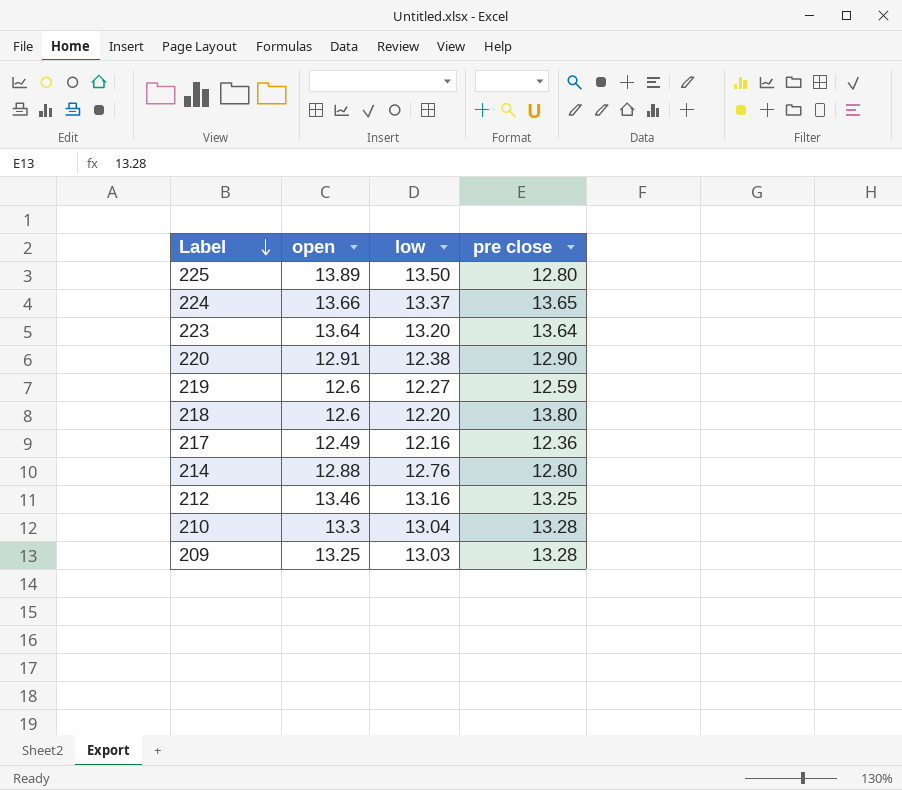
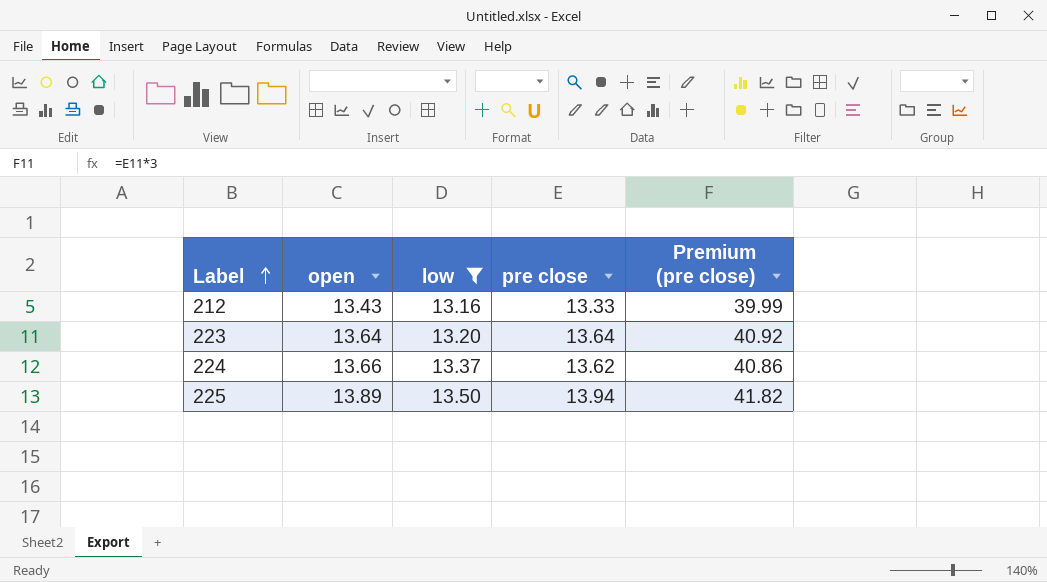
filter: none -> low >= 13.16
row order: Label descending -> Label ascending
column Premium (pre close) | formula: none -> [pre close] * 3
212 | open: 13.46 -> 13.43
212 | pre close: 13.25 -> 13.33
224 | pre close: 13.65 -> 13.62
225 | pre close: 12.80 -> 13.94

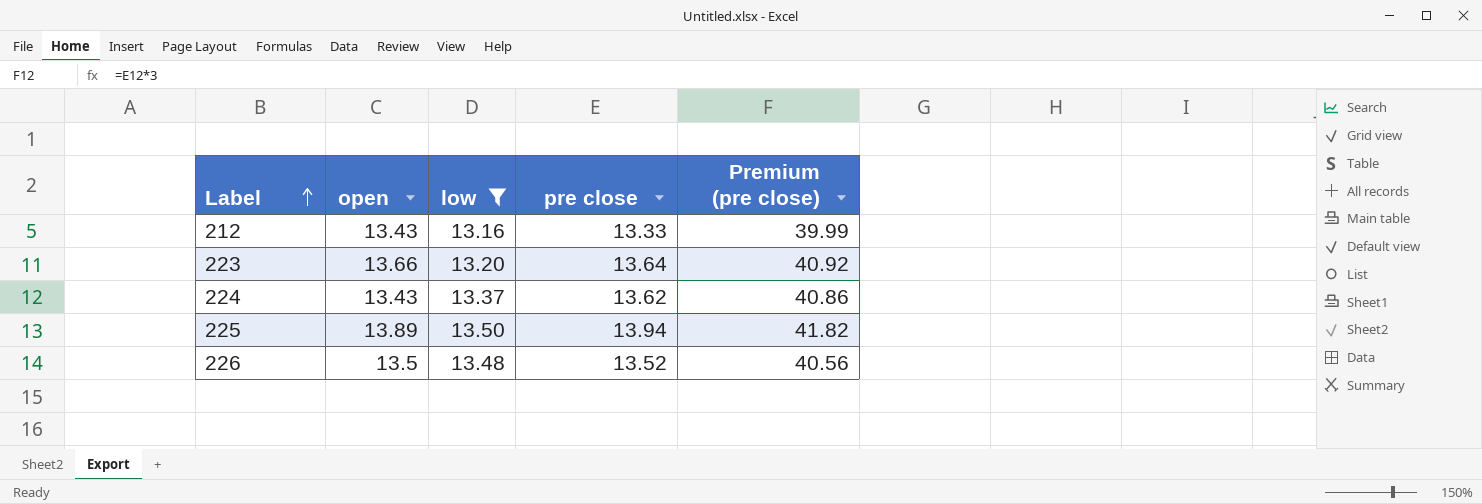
223 | open: 13.64 -> 13.66
224 | open: 13.66 -> 13.43
row 226: none -> 13.5 | 13.48 | 13.52 | 40.56

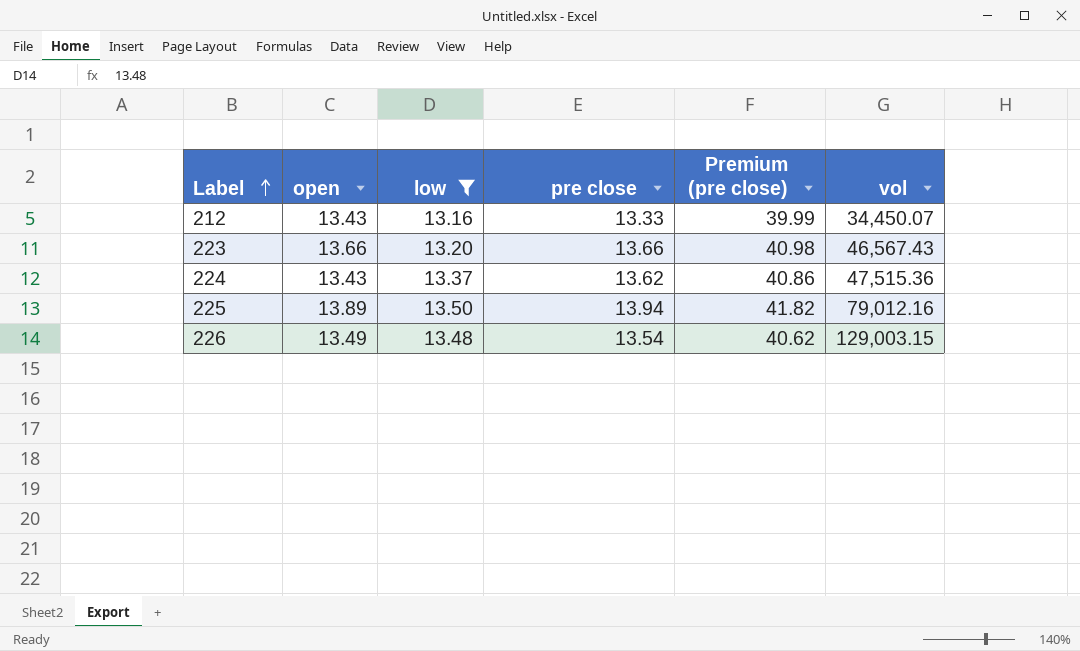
column vol | position: none -> 6
223 | pre close: 13.64 -> 13.66
223 | Premium (pre close): 40.92 -> 40.98
226 | open: 13.5 -> 13.49
226 | pre close: 13.52 -> 13.54
226 | Premium (pre close): 40.56 -> 40.62

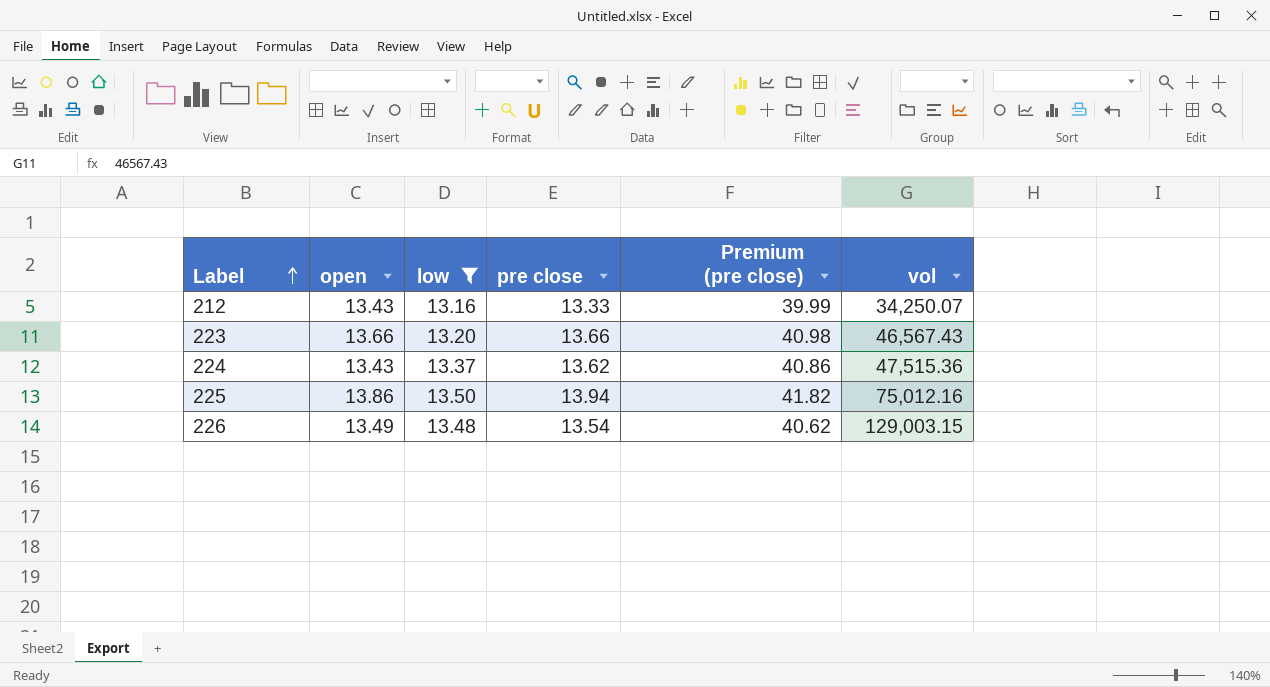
212 | vol: 34,450.07 -> 34,250.07
225 | open: 13.89 -> 13.86
225 | vol: 79,012.16 -> 75,012.16

